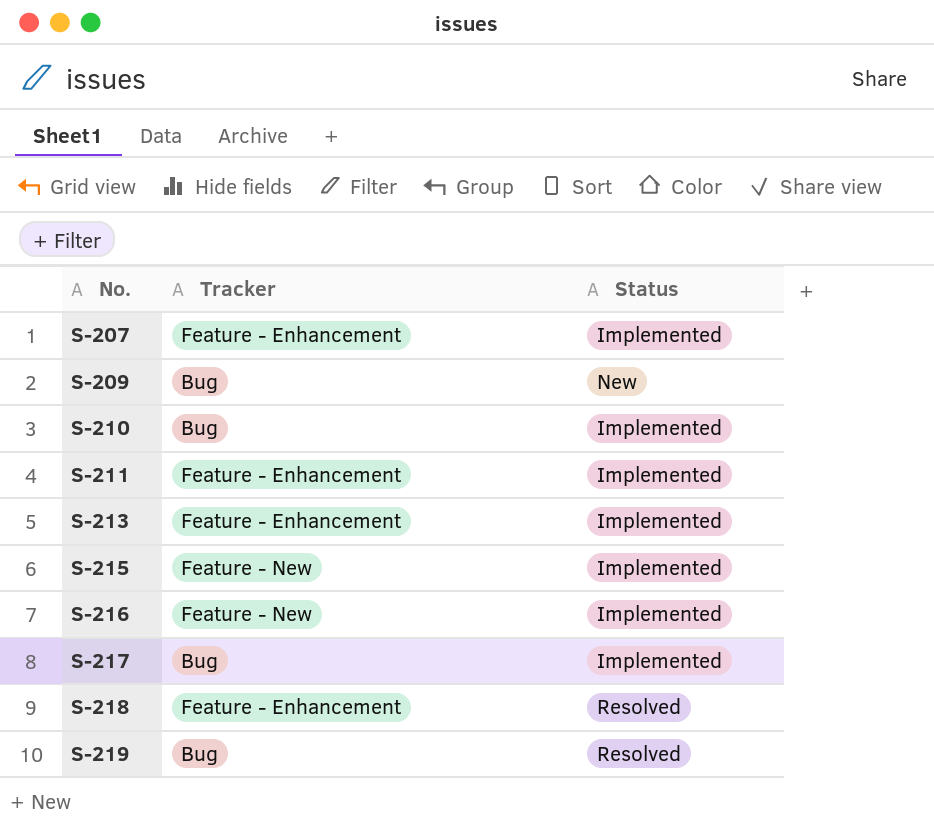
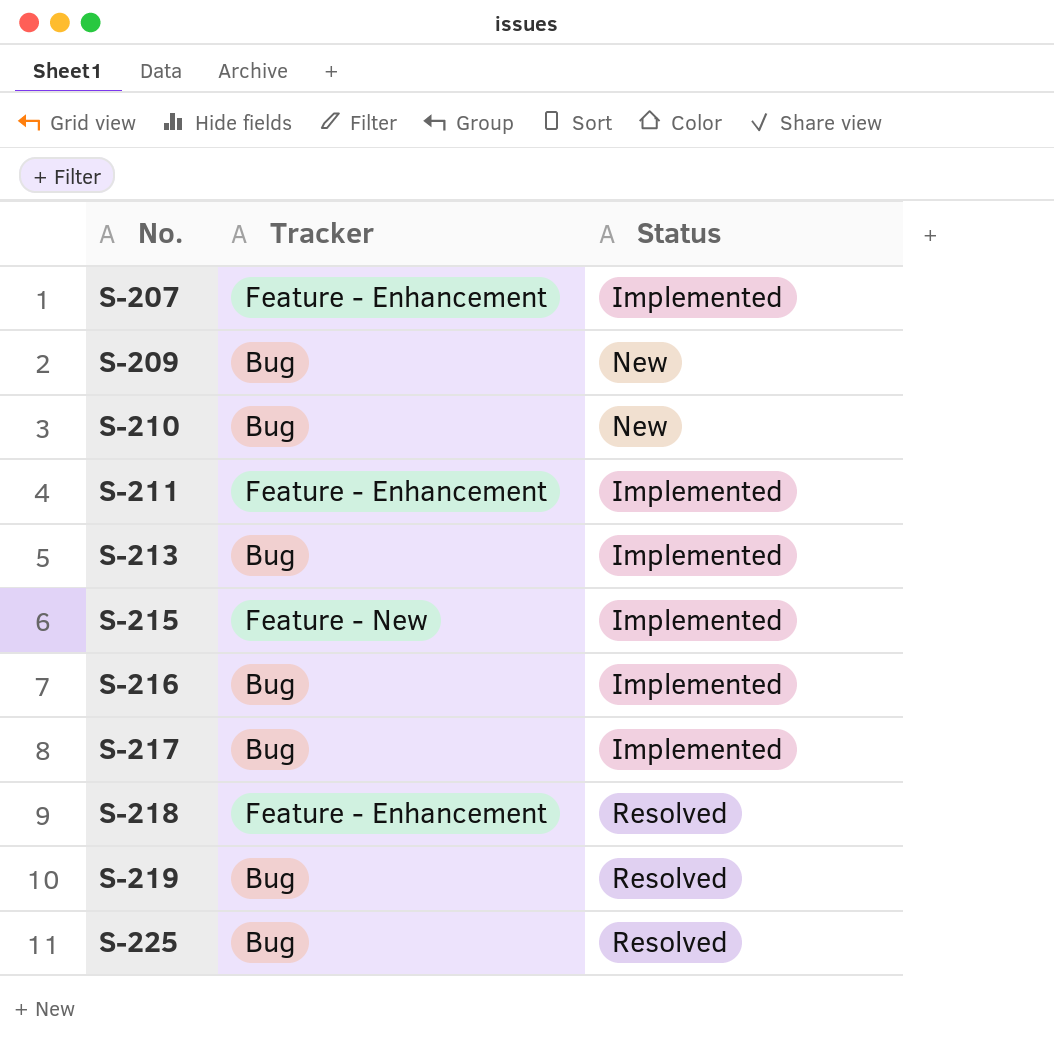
S-210 | Status: Implemented -> New
S-213 | Tracker: Feature - Enhancement -> Bug
S-216 | Tracker: Feature - New -> Bug
row S-225: none -> Bug | Resolved

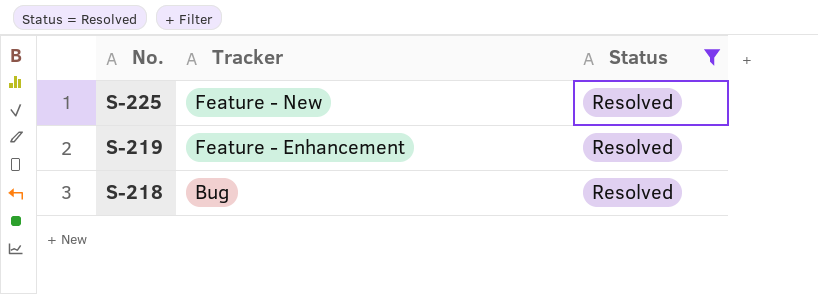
filter: none -> Status = Resolved
row order: No. ascending -> No. descending
S-225 | Tracker: Bug -> Feature - New
S-219 | Tracker: Bug -> Feature - Enhancement
S-218 | Tracker: Feature - Enhancement -> Bug

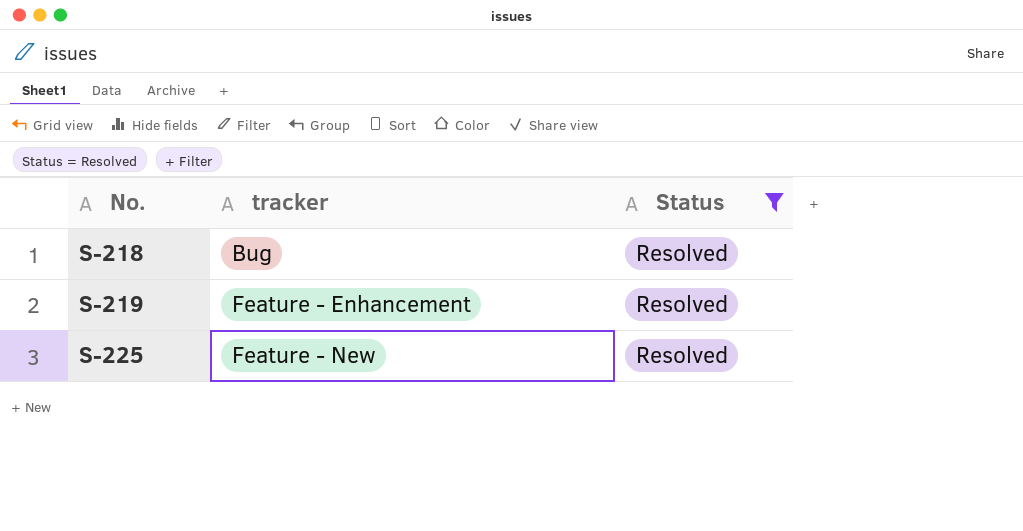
row order: No. descending -> No. ascending
column name: Tracker -> tracker

